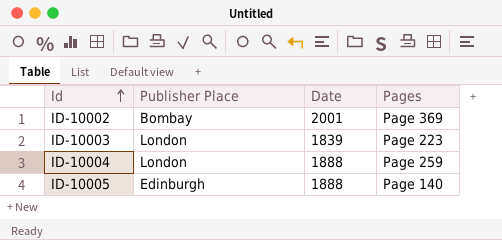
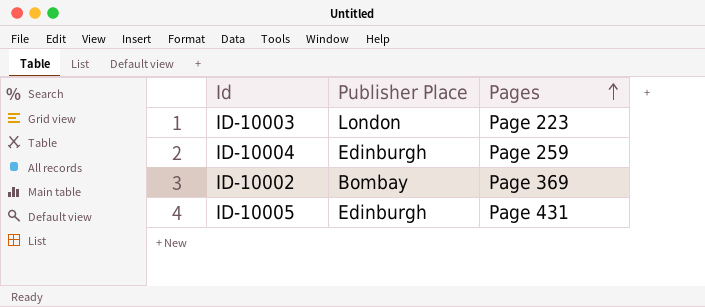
row order: Id ascending -> Pages ascending
column Date | position: 3 -> none
ID-10004 | Publisher Place: London -> Edinburgh
ID-10005 | Pages: Page 140 -> Page 431

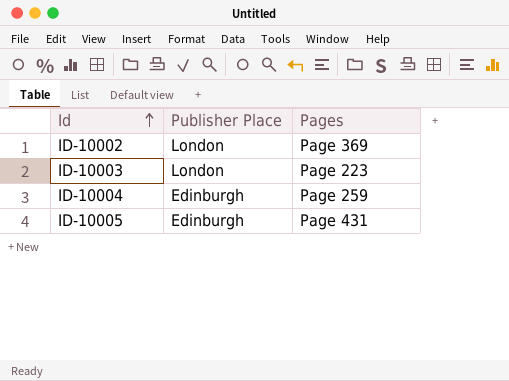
row order: Pages ascending -> Id ascending
ID-10002 | Publisher Place: Bombay -> London

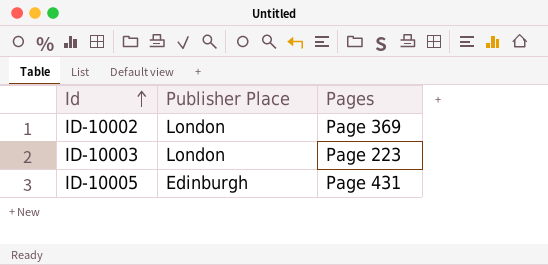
row ID-10004: Edinburgh | Page 259 -> none

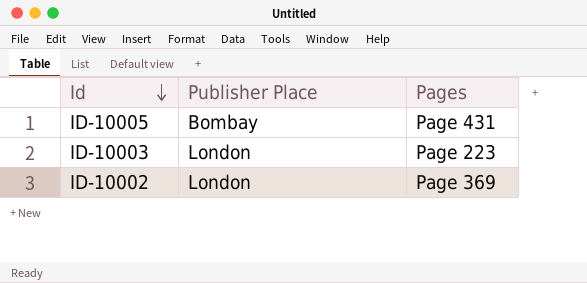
row order: Id ascending -> Id descending
ID-10005 | Publisher Place: Edinburgh -> Bombay

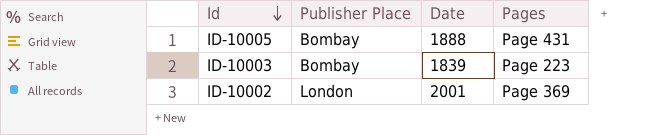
column Date | position: none -> 3
ID-10003 | Publisher Place: London -> Bombay

